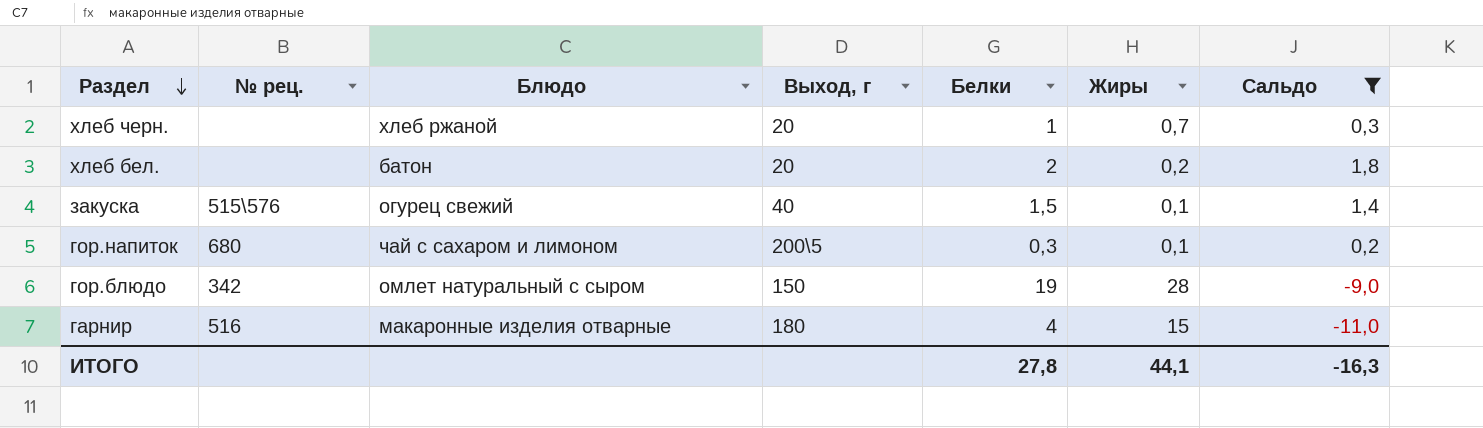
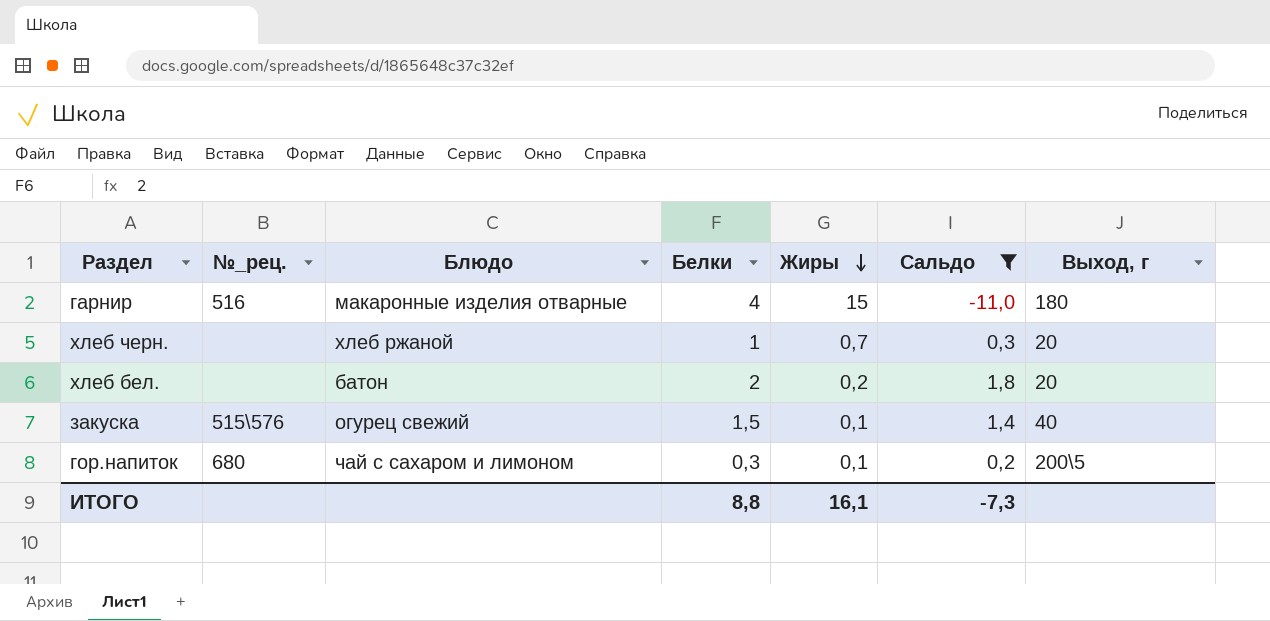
row order: Раздел descending -> Жиры descending
column name: № рец. -> №_рец.
column Выход, г | position: 4 -> 7
row гор.блюдо: 342 | омлет натуральный с сыром | 150 | 19 | 28 | -9,0 -> none
ИТОГО | Белки: 27,8 -> 8,8
ИТОГО | Жиры: 44,1 -> 16,1
ИТОГО | Сальдо: -16,3 -> -7,3

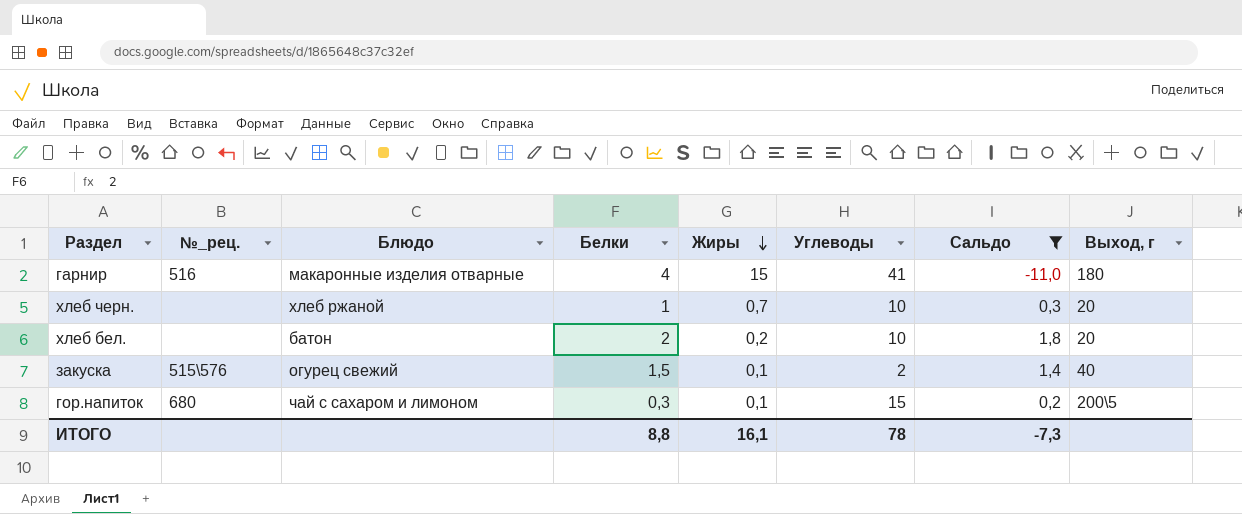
column Углеводы | position: none -> 6

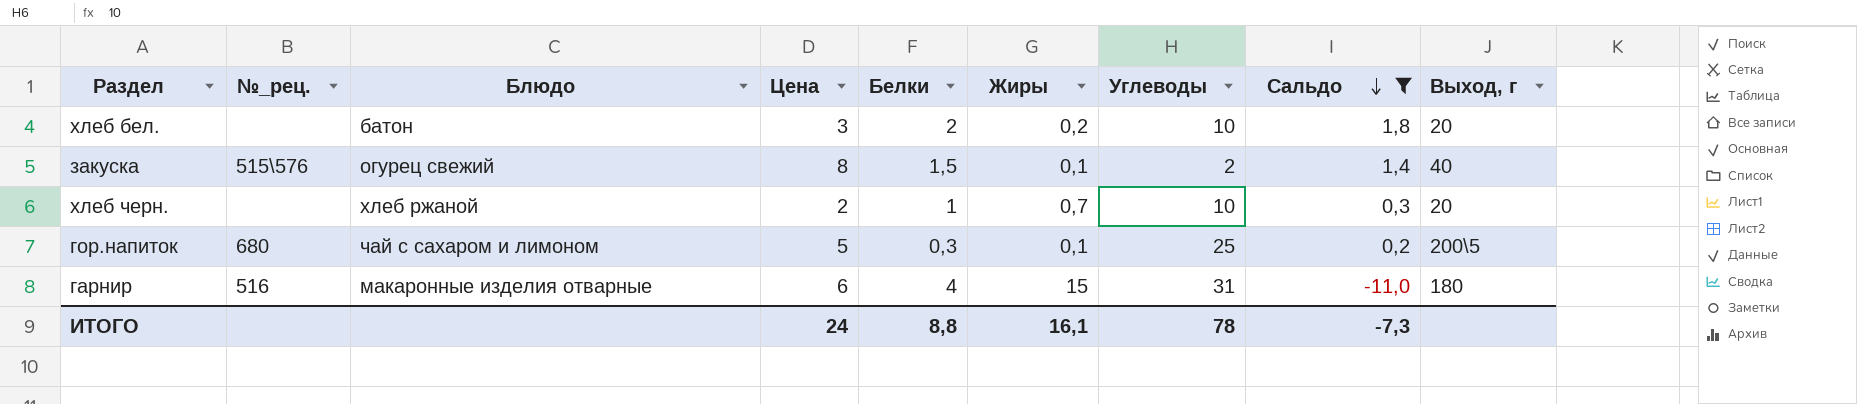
row order: Жиры descending -> Сальдо descending
column Цена | position: none -> 4
гор.напиток | Углеводы: 15 -> 25
гарнир | Углеводы: 41 -> 31

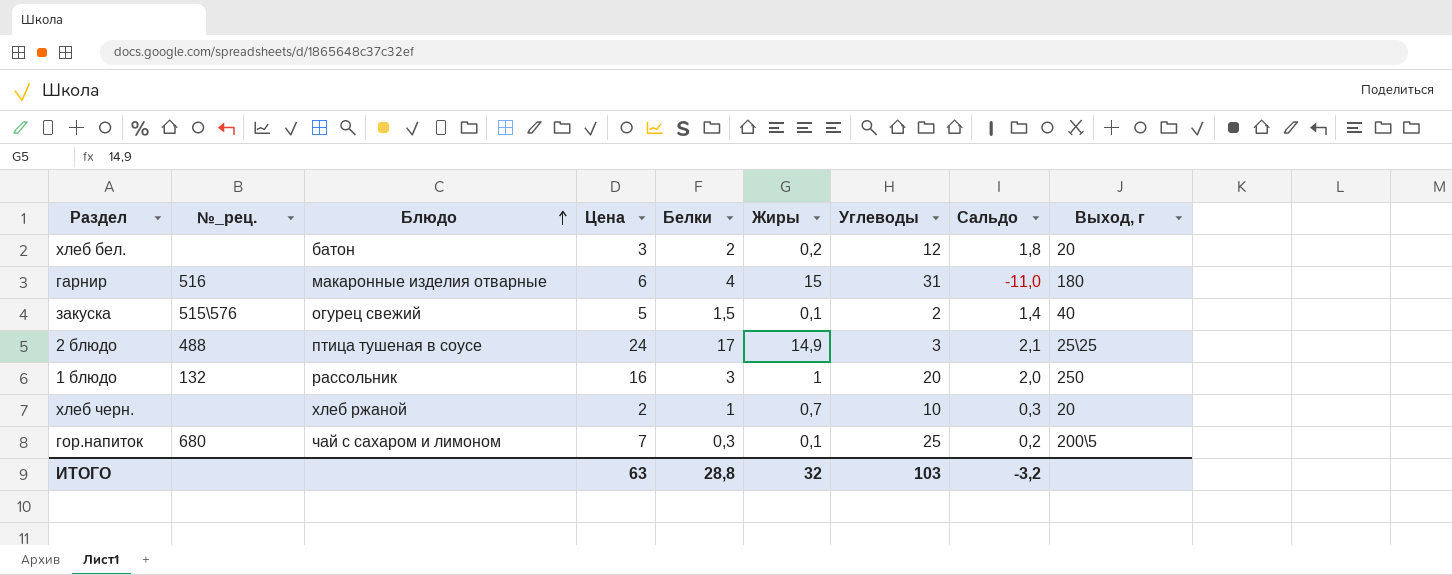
filter: Сальдо <= 1,8 -> none
row order: Сальдо descending -> Блюдо ascending
хлеб бел. | Углеводы: 10 -> 12
закуска | Цена: 8 -> 5
гор.напиток | Цена: 5 -> 7
ИТОГО | Цена: 24 -> 63
ИТОГО | Белки: 8,8 -> 28,8
ИТОГО | Жиры: 16,1 -> 32
ИТОГО | Углеводы: 78 -> 103
ИТОГО | Сальдо: -7,3 -> -3,2

